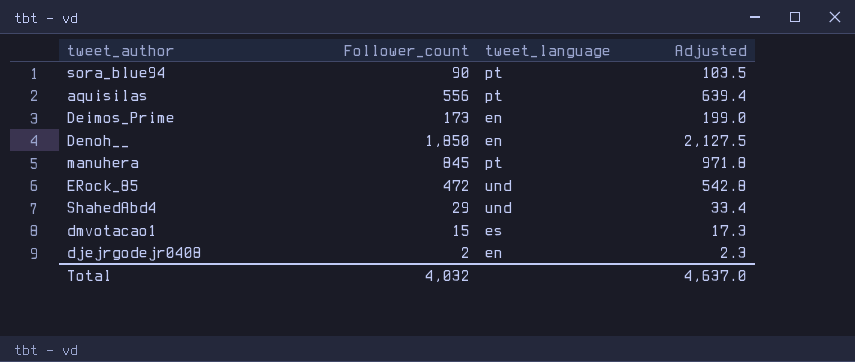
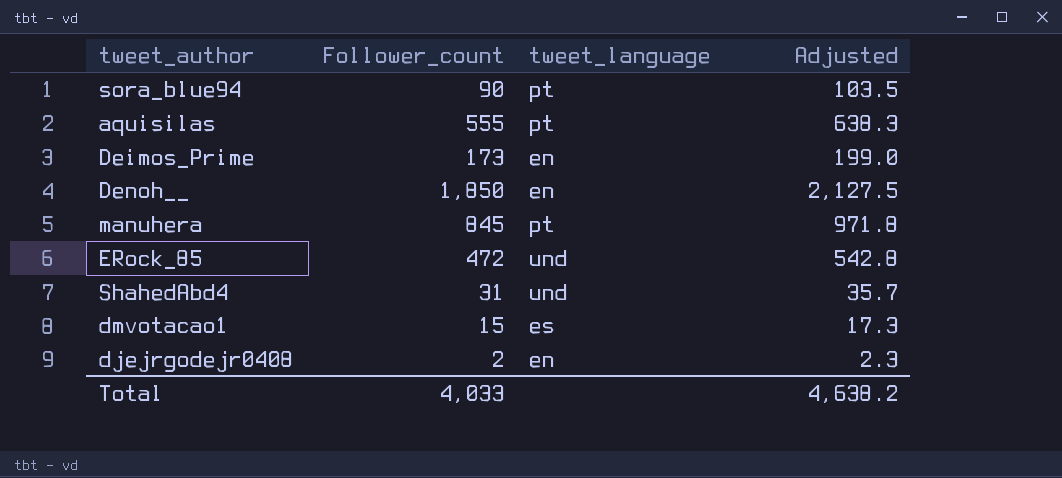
aquisilas | Follower_count: 556 -> 555
aquisilas | Adjusted: 639.4 -> 638.3
ShahedAbd4 | Follower_count: 29 -> 31
ShahedAbd4 | Adjusted: 33.4 -> 35.7
Total | Follower_count: 4,032 -> 4,033
Total | Adjusted: 4,637.0 -> 4,638.2

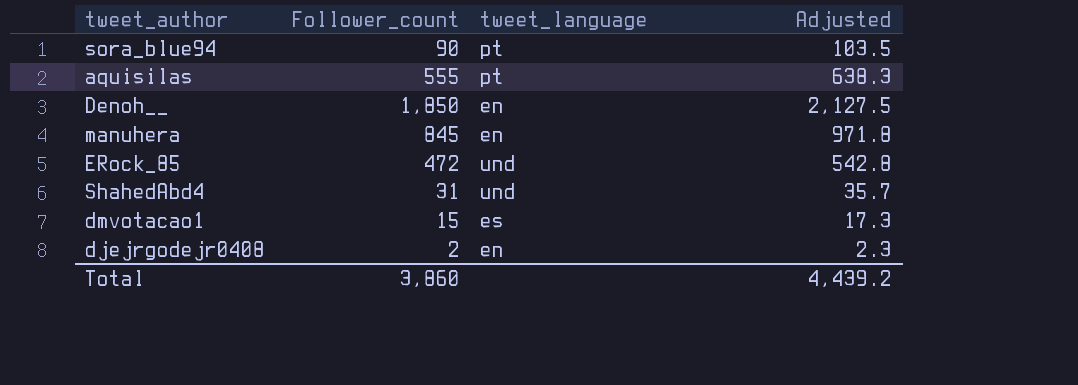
row Deimos_Prime: 173 | en | 199.0 -> none
manuhera | tweet_language: pt -> en
Total | Follower_count: 4,033 -> 3,860
Total | Adjusted: 4,638.2 -> 4,439.2

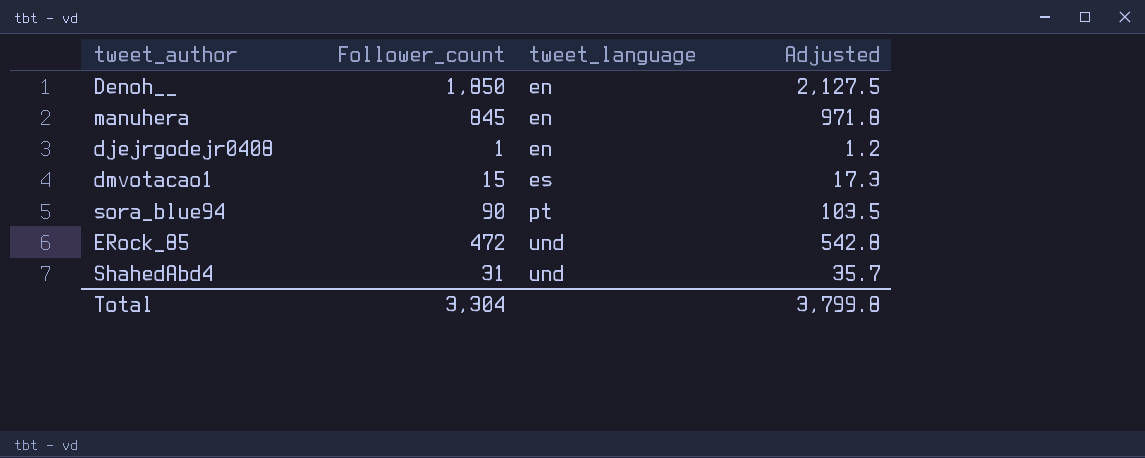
row order: none -> tweet_language ascending
row aquisilas: 555 | pt | 638.3 -> none
djejrgodejr0408 | Follower_count: 2 -> 1
djejrgodejr0408 | Adjusted: 2.3 -> 1.2
Total | Follower_count: 3,860 -> 3,304
Total | Adjusted: 4,439.2 -> 3,799.8

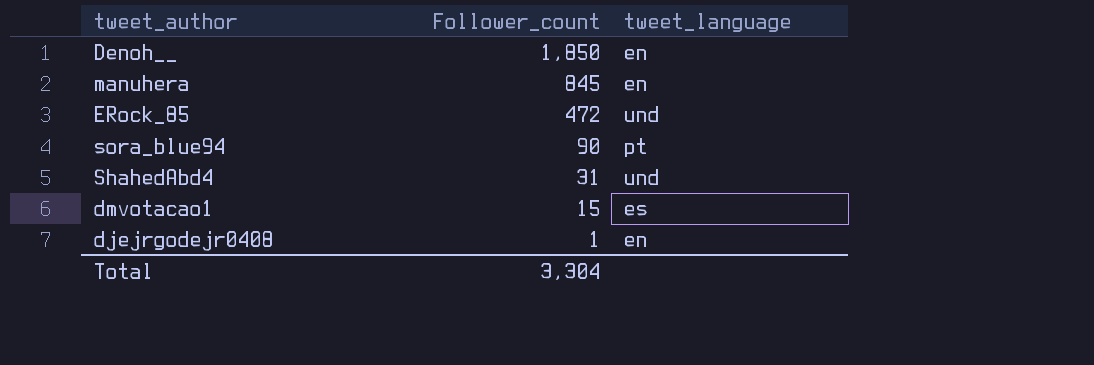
row order: tweet_language ascending -> Follower_count descending
column Adjusted | formula: [Follower_count] * 1.15 -> none

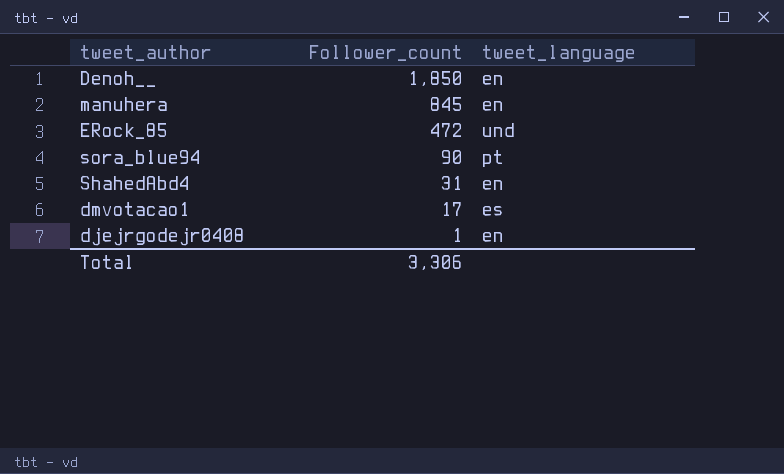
ShahedAbd4 | tweet_language: und -> en
dmvotacao1 | Follower_count: 15 -> 17
Total | Follower_count: 3,304 -> 3,306

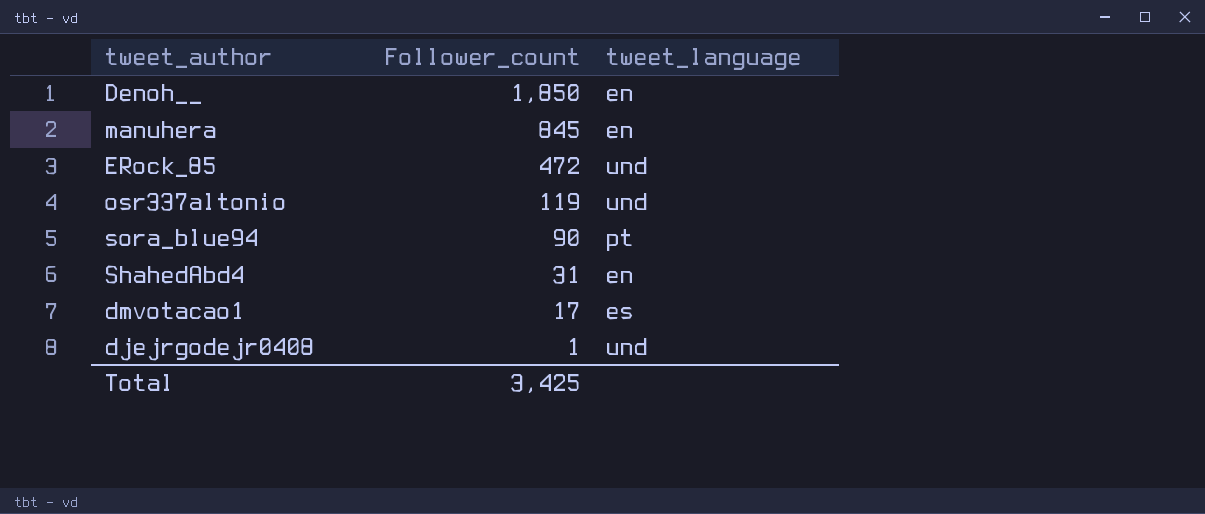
row osr337altonio: none -> 119 | und
djejrgodejr0408 | tweet_language: en -> und
Total | Follower_count: 3,306 -> 3,425

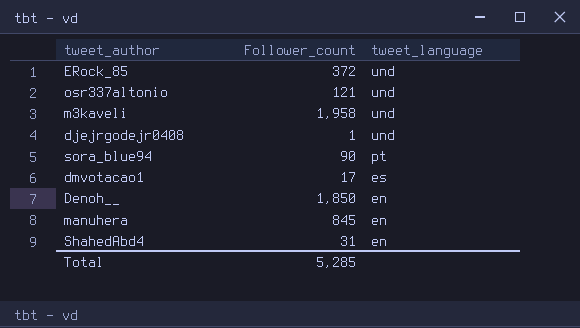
row order: Follower_count descending -> tweet_language descending
ERock_85 | Follower_count: 472 -> 372
osr337altonio | Follower_count: 119 -> 121
row m3kaveli: none -> 1,958 | und
Total | Follower_count: 3,425 -> 5,285

